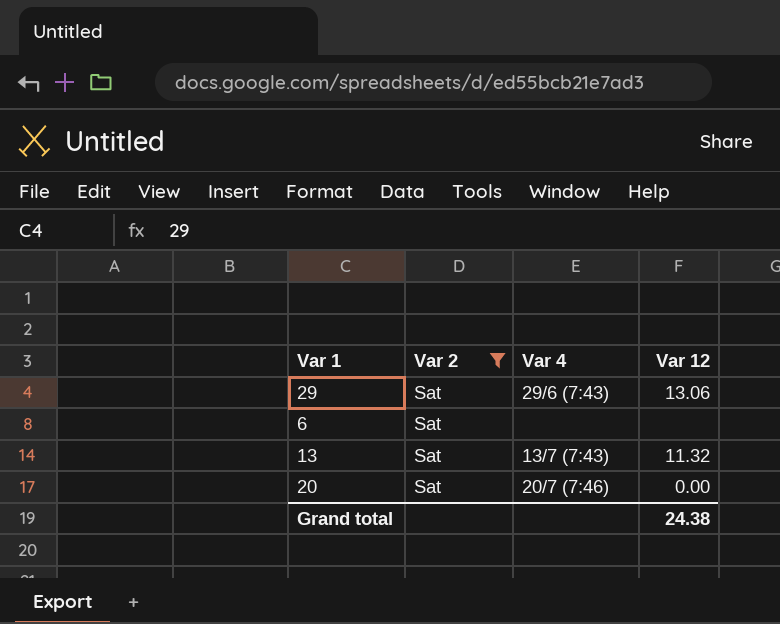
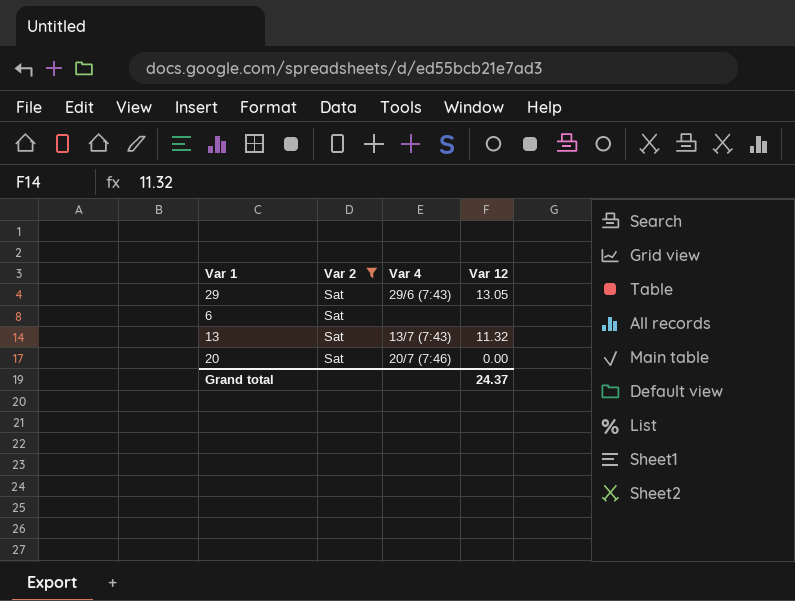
29 | Var 12: 13.06 -> 13.05
Grand total | Var 12: 24.38 -> 24.37

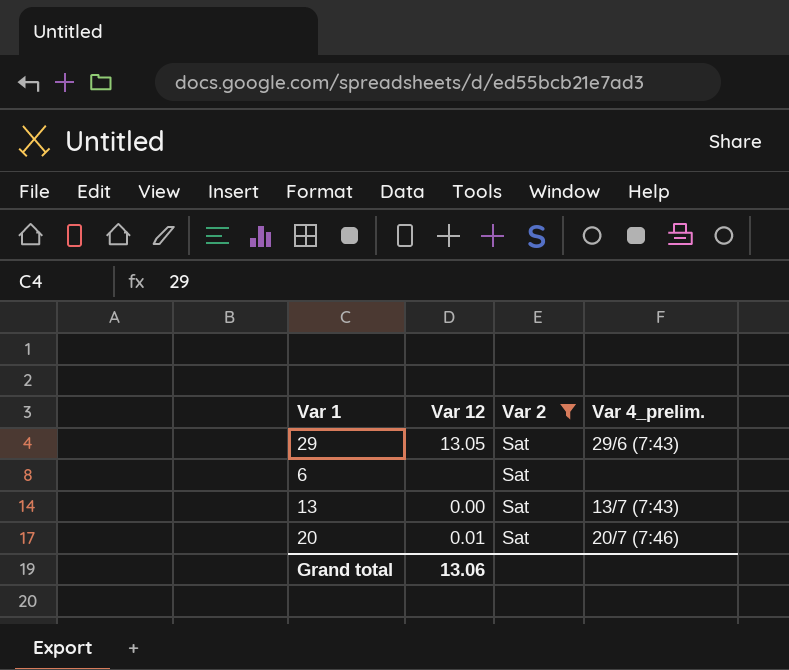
column Var 12 | position: 4 -> 2
column name: Var 4 -> Var 4_prelim.
13 | Var 12: 11.32 -> 0.00
20 | Var 12: 0.00 -> 0.01
Grand total | Var 12: 24.37 -> 13.06

